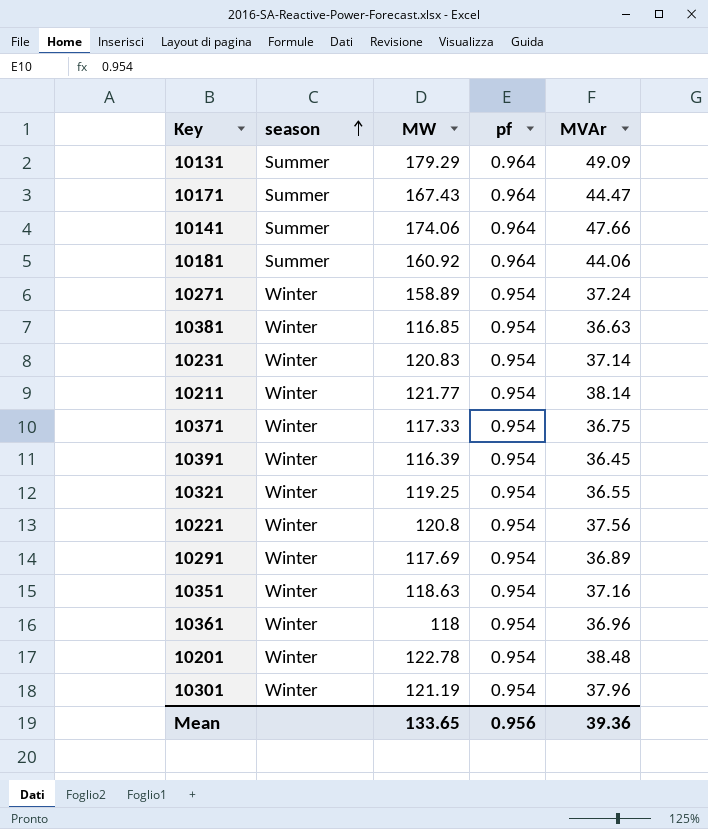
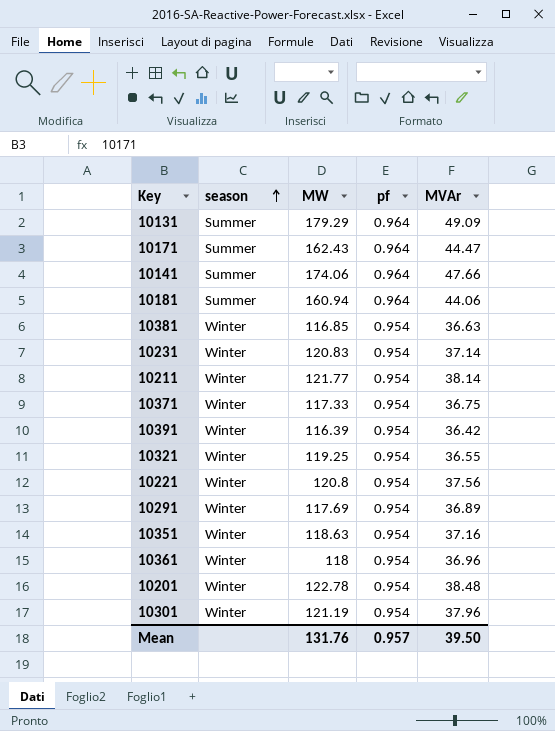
row 10271: Winter | 158.89 | 0.954 | 37.24 -> none
10171 | MW: 167.43 -> 162.43
10181 | MW: 160.92 -> 160.94
10391 | MVAr: 36.45 -> 36.42
Mean | MW: 133.65 -> 131.76
Mean | pf: 0.956 -> 0.957
Mean | MVAr: 39.36 -> 39.50

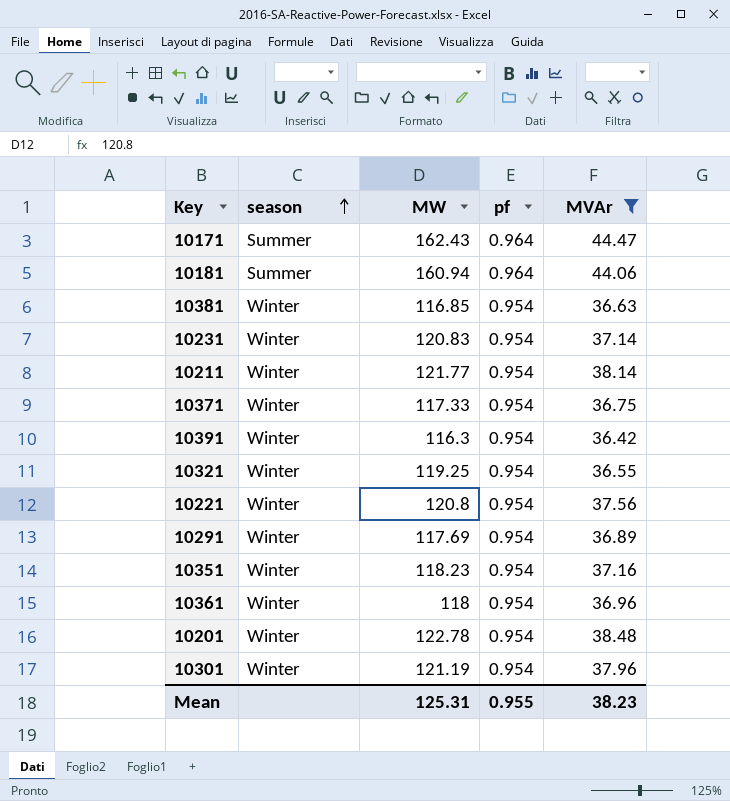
filter: none -> MVAr <= 44.47
10391 | MW: 116.39 -> 116.3
10351 | MW: 118.63 -> 118.23
Mean | MW: 131.76 -> 125.31
Mean | pf: 0.957 -> 0.955
Mean | MVAr: 39.50 -> 38.23

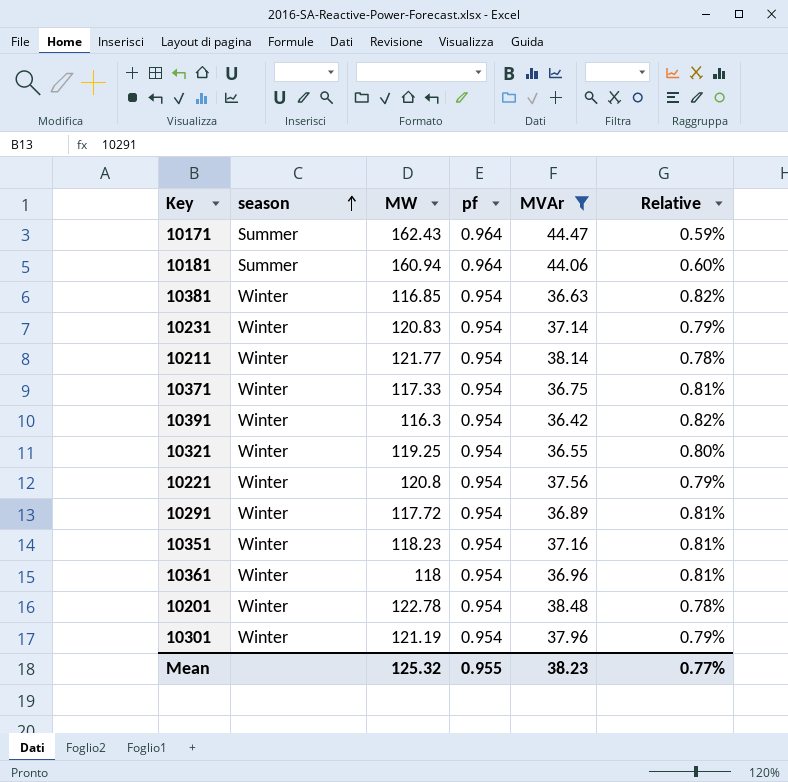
column Relative | formula: none -> [pf] / [MW]
10291 | MW: 117.69 -> 117.72
Mean | MW: 125.31 -> 125.32

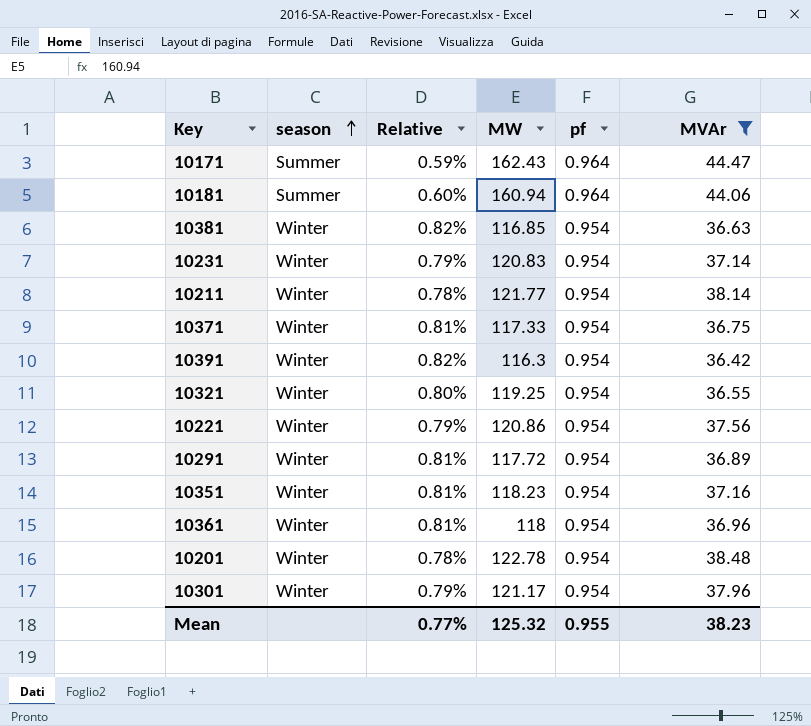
column Relative | position: 6 -> 3
10221 | MW: 120.8 -> 120.86
10301 | MW: 121.19 -> 121.17

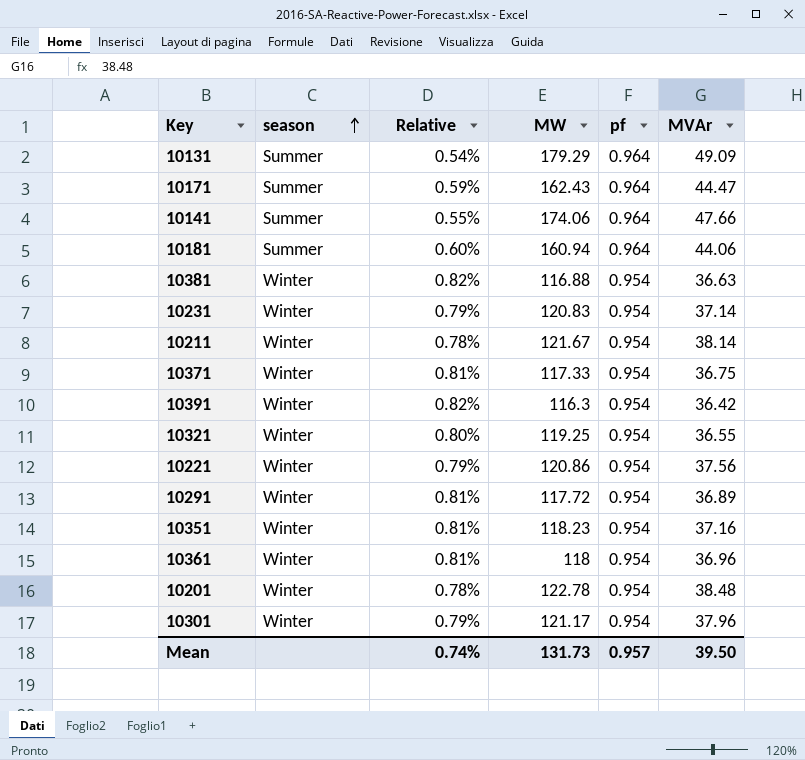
filter: MVAr <= 44.47 -> none
10381 | MW: 116.85 -> 116.88
10211 | MW: 121.77 -> 121.67
Mean | Relative: 0.77% -> 0.74%
Mean | MW: 125.32 -> 131.73
Mean | pf: 0.955 -> 0.957
Mean | MVAr: 38.23 -> 39.50

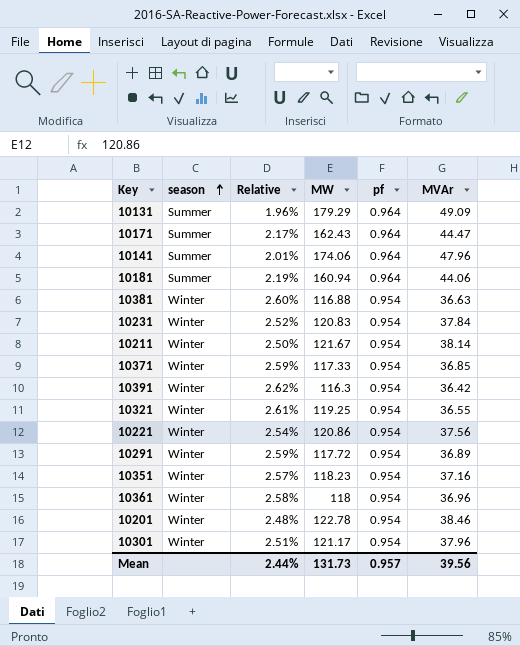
column Relative | formula: [pf] / [MW] -> [pf] / [MVAr]
10141 | MVAr: 47.66 -> 47.96
10231 | MVAr: 37.14 -> 37.84
10371 | MVAr: 36.75 -> 36.85
10201 | MVAr: 38.48 -> 38.46
Mean | Relative: 0.74% -> 2.44%
Mean | MVAr: 39.50 -> 39.56

